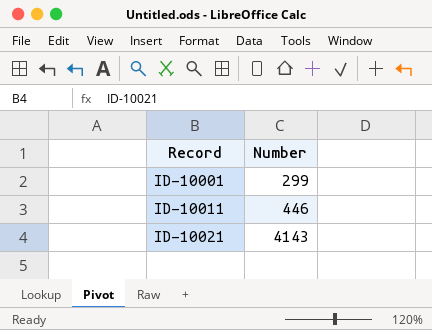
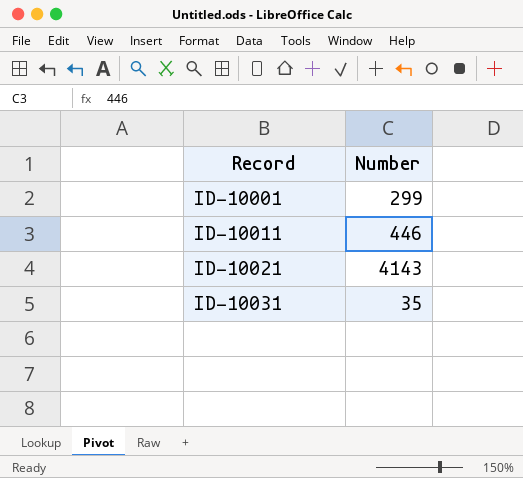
row ID-10031: none -> 35

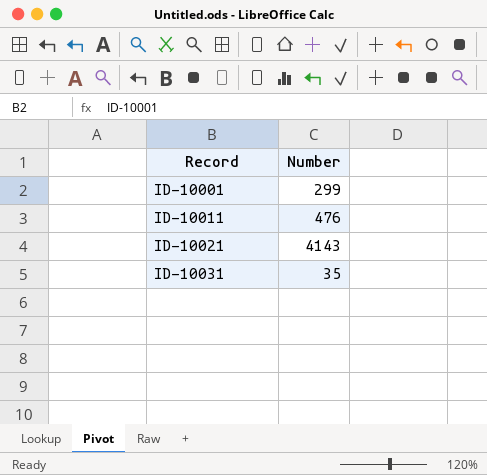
ID-10011 | Number: 446 -> 476

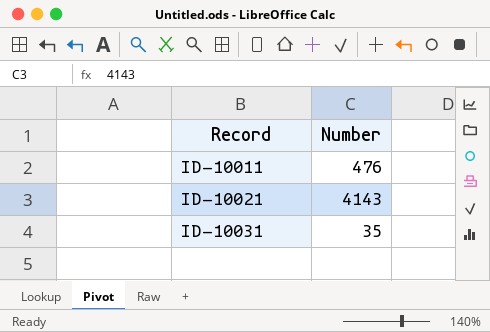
row ID-10001: 299 -> none

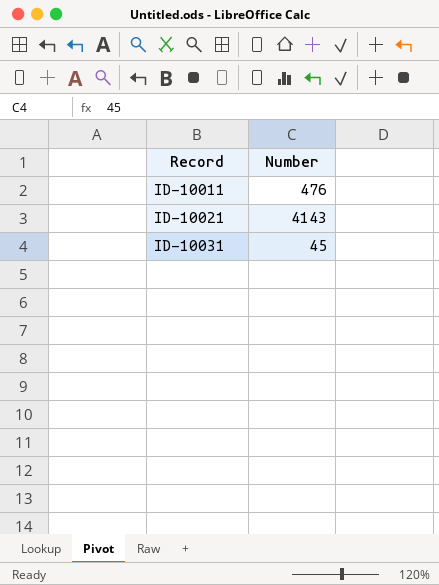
ID-10031 | Number: 35 -> 45

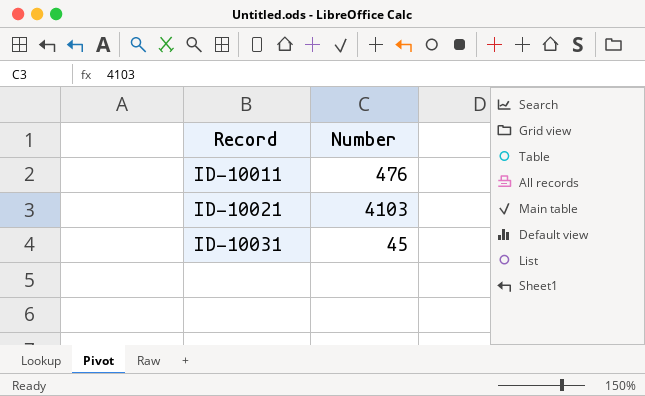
ID-10021 | Number: 4143 -> 4103

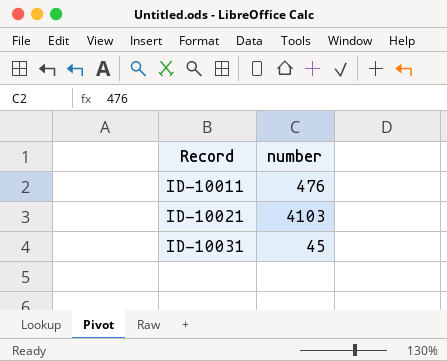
column name: Number -> number

